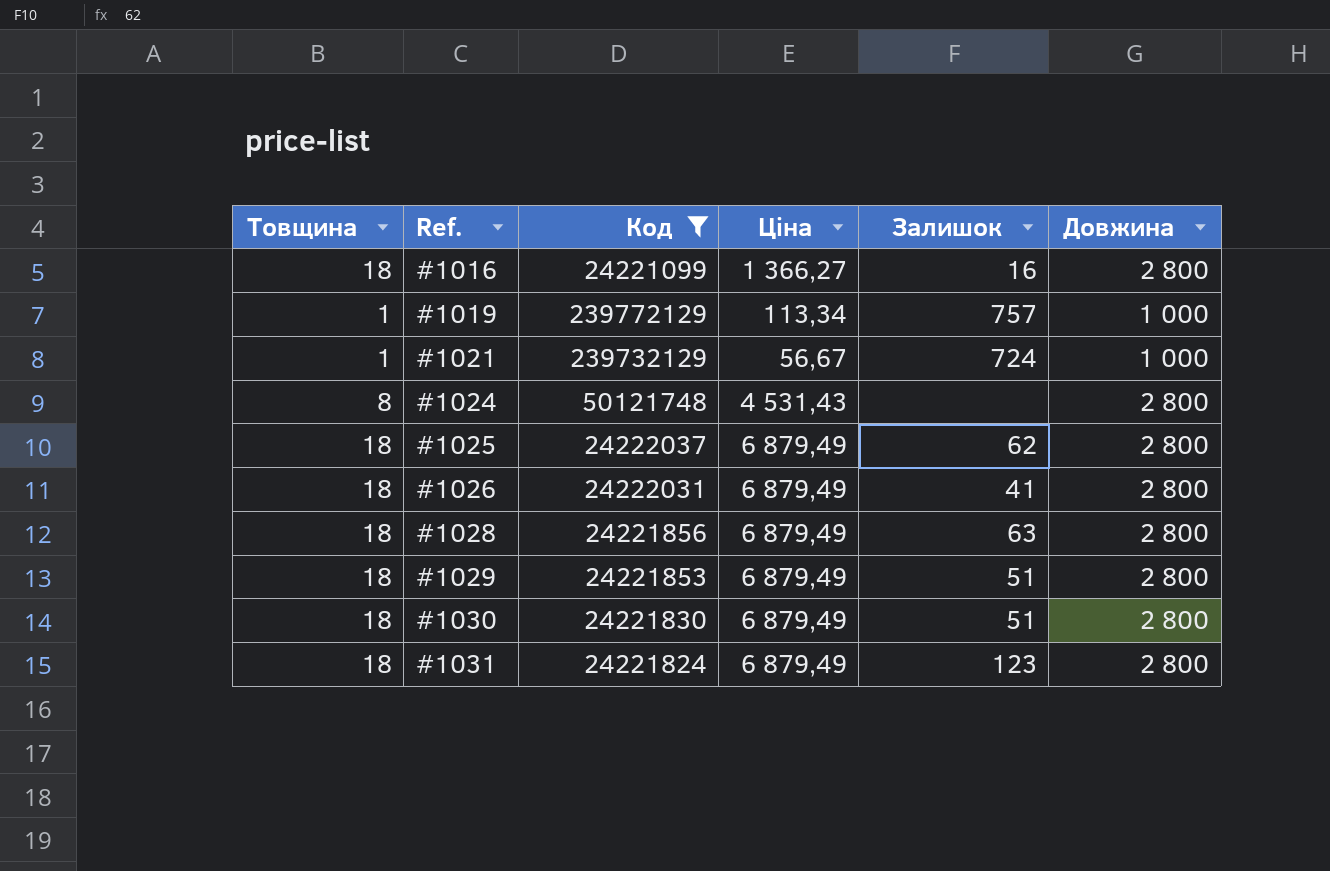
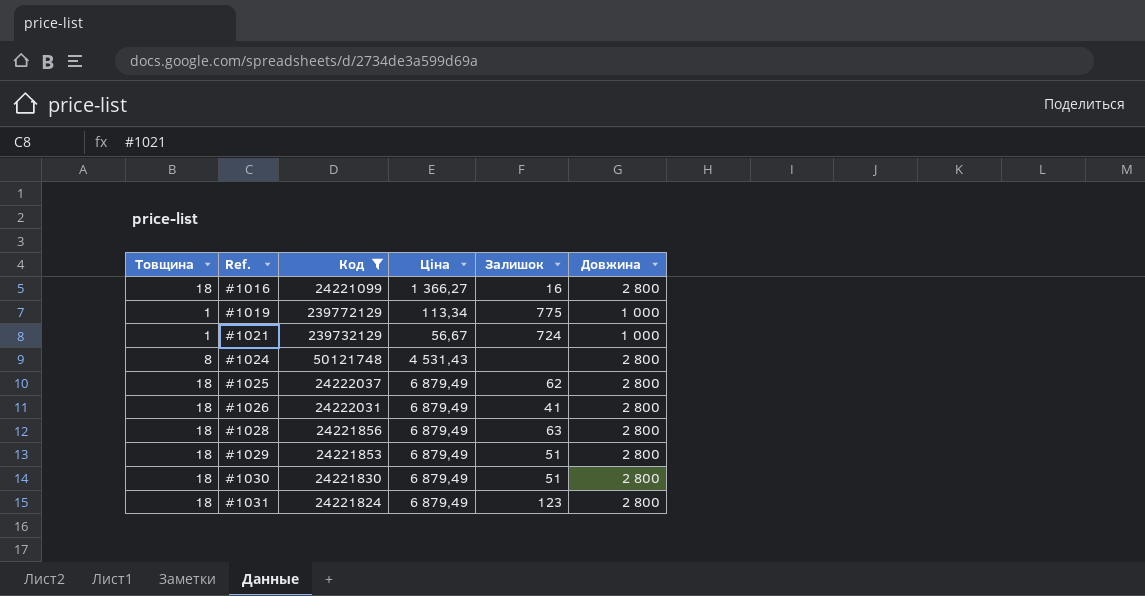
#1019 | Залишок: 757 -> 775

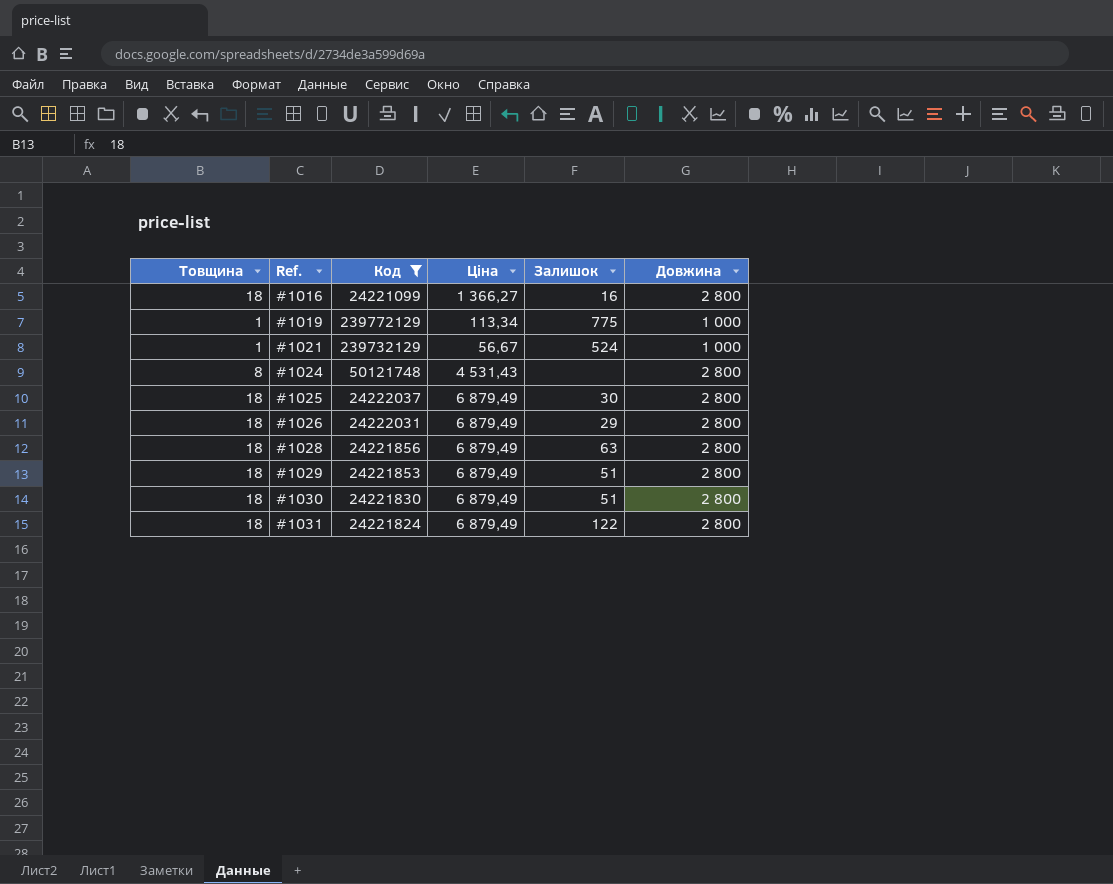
#1021 | Залишок: 724 -> 524
#1025 | Залишок: 62 -> 30
#1026 | Залишок: 41 -> 29
#1031 | Залишок: 123 -> 122

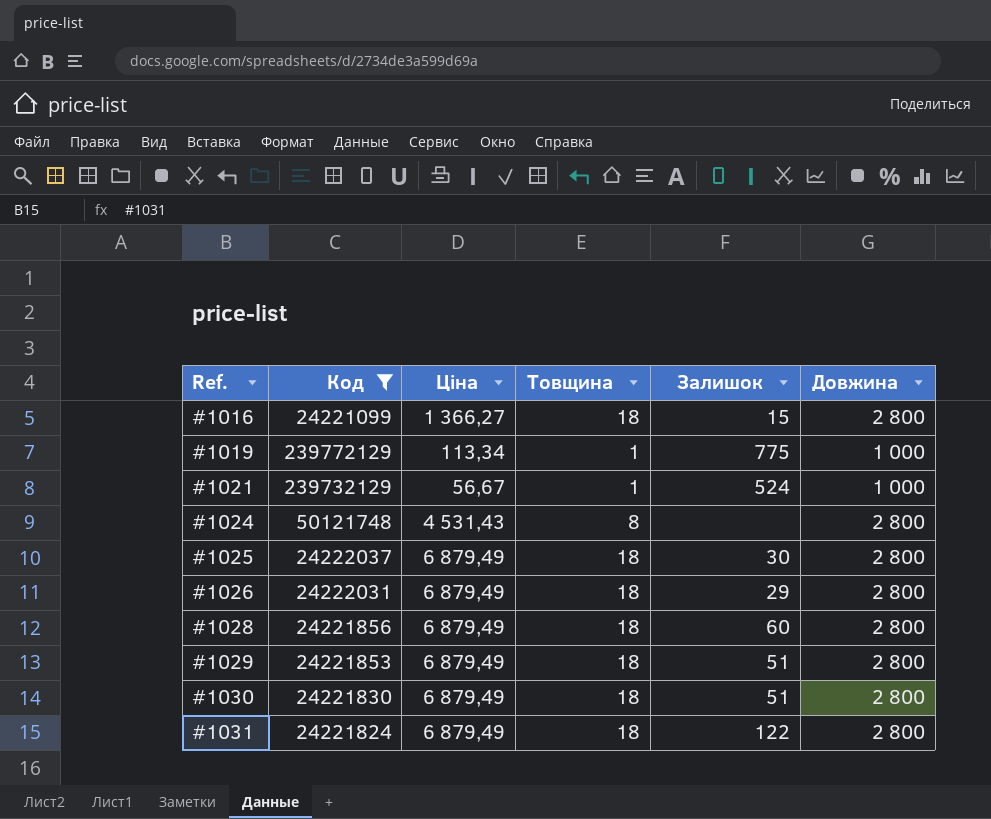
column Товщина | position: 1 -> 4
#1016 | Залишок: 16 -> 15
#1028 | Залишок: 63 -> 60

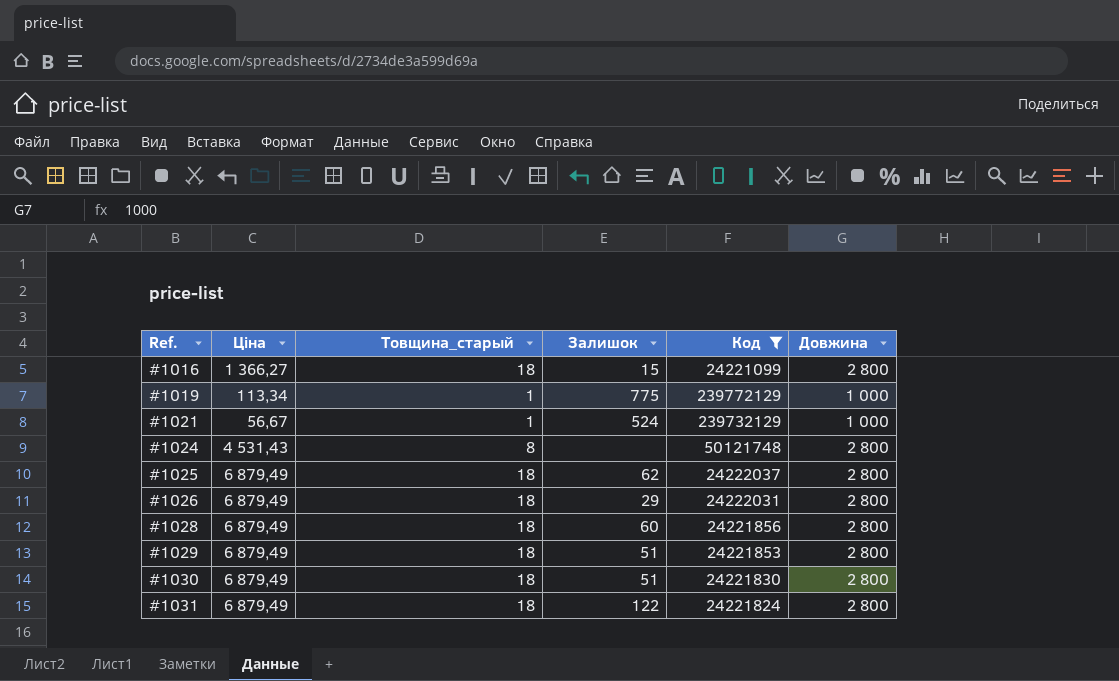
column name: Товщина -> Товщина_старый
column Код | position: 2 -> 5
#1025 | Залишок: 30 -> 62

